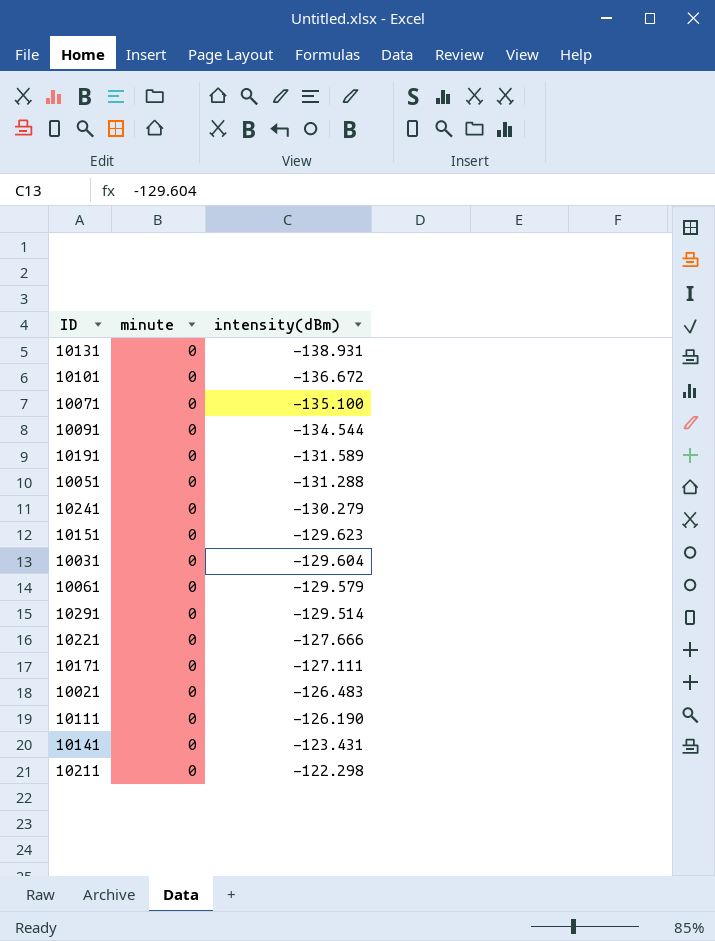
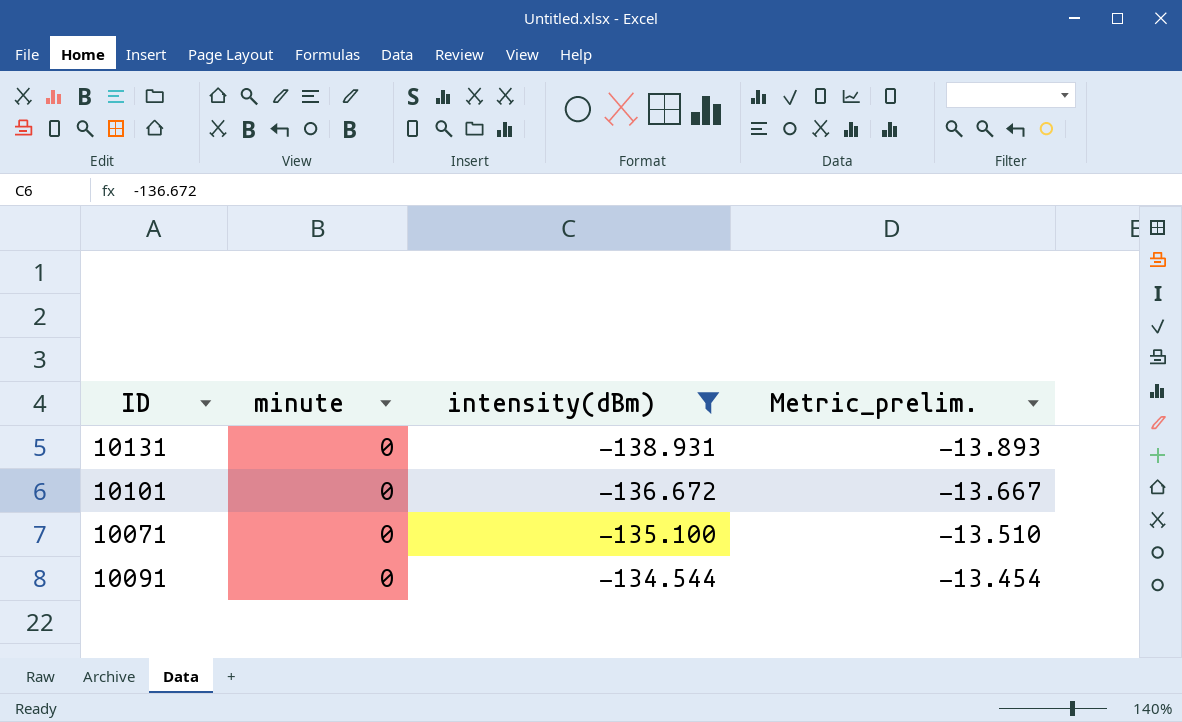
filter: none -> intensity(dBm) <= -134.544
column Metric_prelim. | formula: none -> [intensity(dBm)] * 0.1

